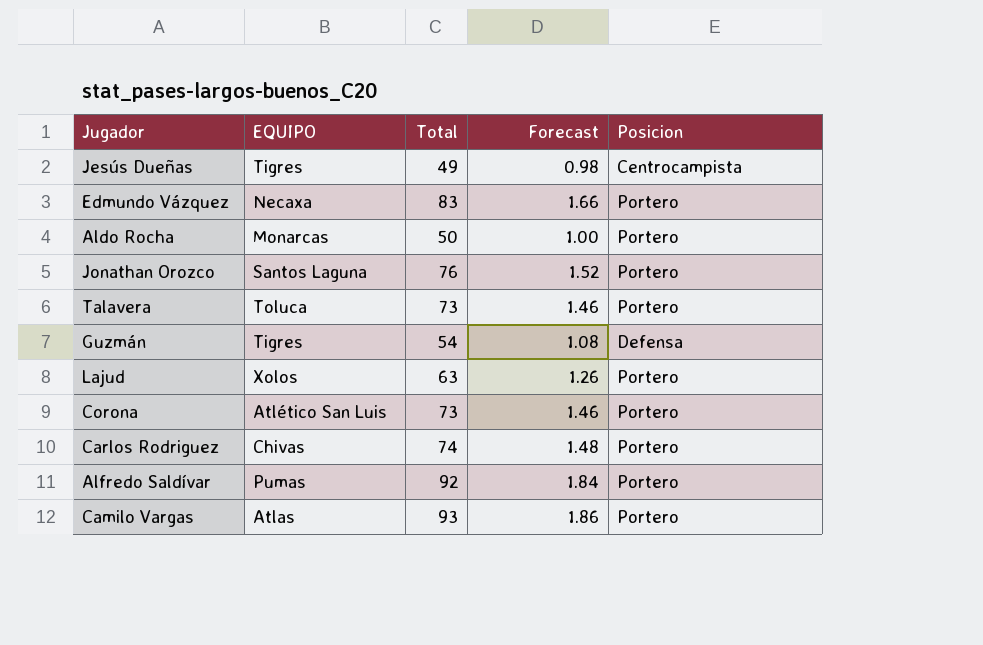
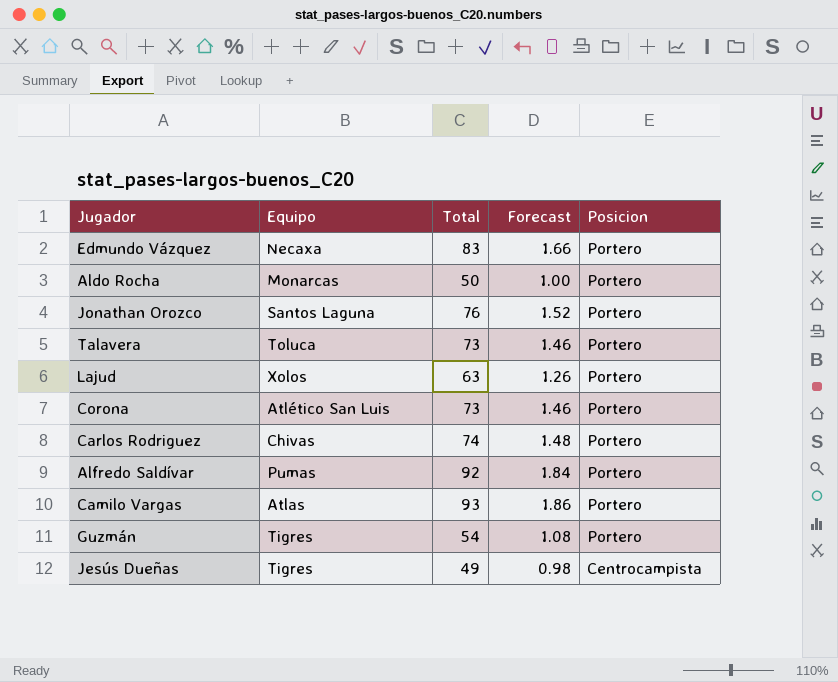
row order: none -> Posicion descending
column name: EQUIPO -> Equipo
Guzmán | Posicion: Defensa -> Portero

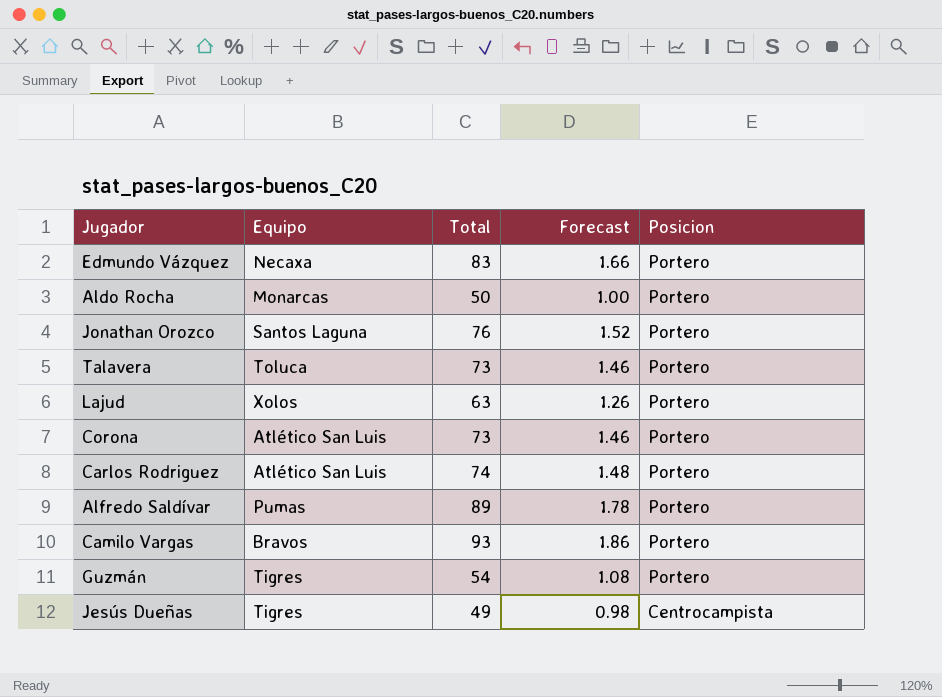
Carlos Rodriguez | Equipo: Chivas -> Atlético San Luis
Alfredo Saldívar | Total: 92 -> 89
Alfredo Saldívar | Forecast: 1.84 -> 1.78
Camilo Vargas | Equipo: Atlas -> Bravos

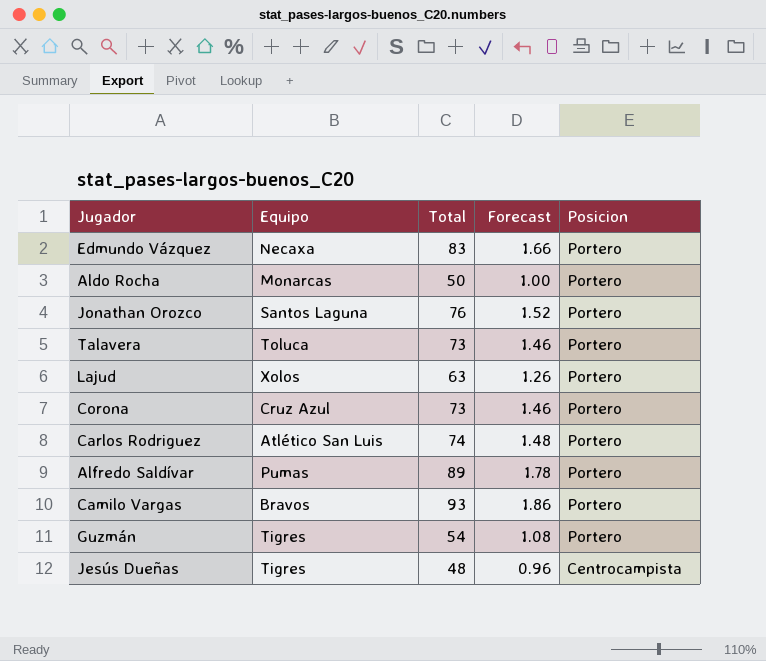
Corona | Equipo: Atlético San Luis -> Cruz Azul
Jesús Dueñas | Total: 49 -> 48
Jesús Dueñas | Forecast: 0.98 -> 0.96

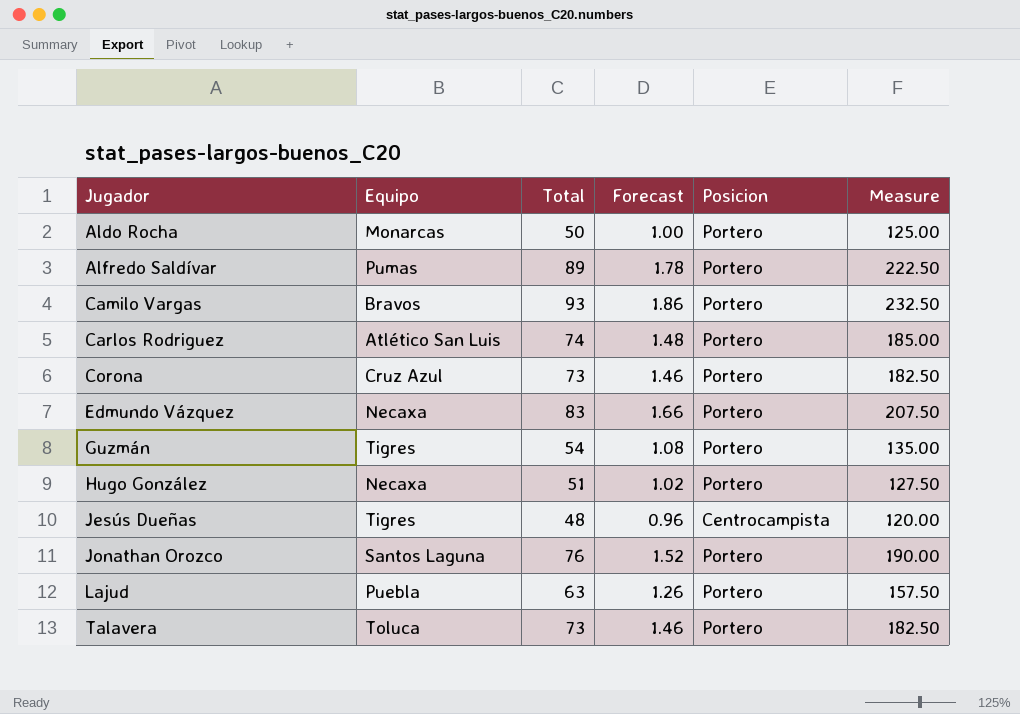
row order: Posicion descending -> Jugador ascending
column Measure | formula: none -> [Total] * 2.5
row Hugo González: none -> Necaxa | 51 | 1.02 | Portero | 127.50
Lajud | Equipo: Xolos -> Puebla

